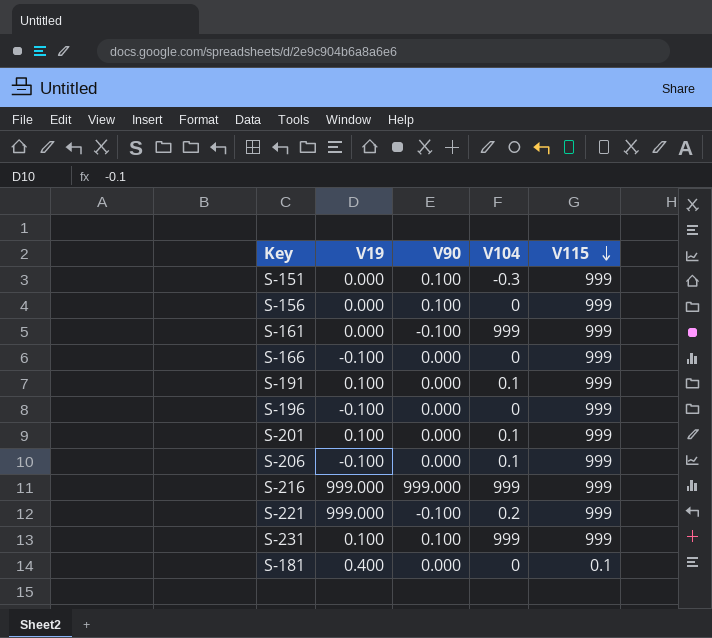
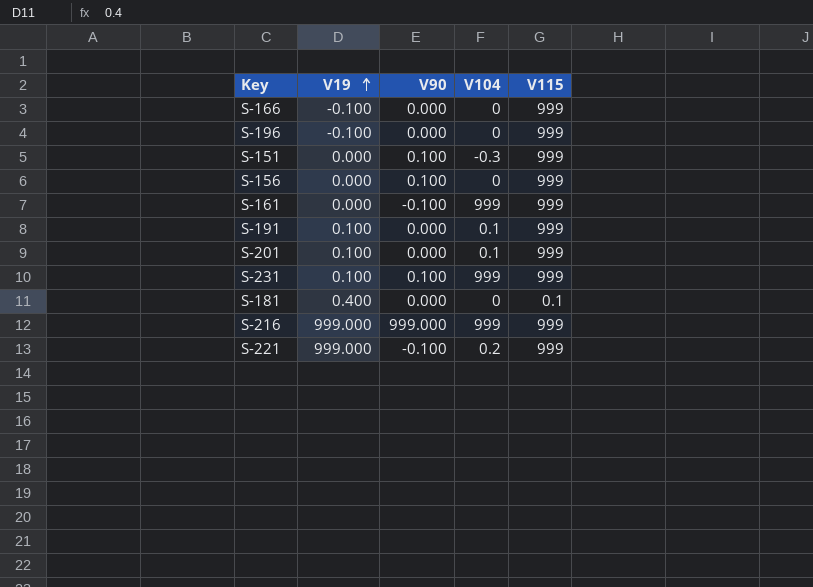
row order: V115 descending -> V19 ascending
row S-206: -0.100 | 0.000 | 0.1 | 999 -> none

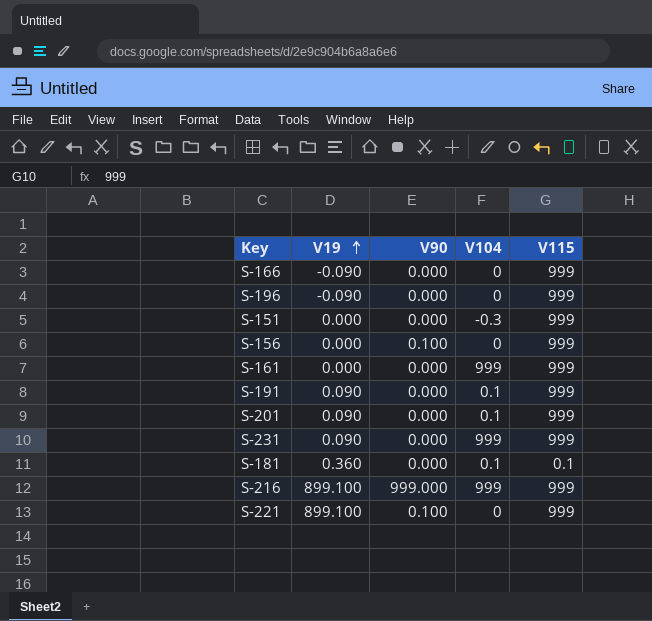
S-166 | V19: -0.100 -> -0.090
S-196 | V19: -0.100 -> -0.090
S-151 | V90: 0.100 -> 0.000
S-161 | V90: -0.100 -> 0.000
S-191 | V19: 0.100 -> 0.090
S-201 | V19: 0.100 -> 0.090
S-231 | V19: 0.100 -> 0.090
S-231 | V90: 0.100 -> 0.000
S-181 | V19: 0.400 -> 0.360
S-181 | V104: 0 -> 0.1
S-216 | V19: 999.000 -> 899.100
S-221 | V19: 999.000 -> 899.100
S-221 | V90: -0.100 -> 0.100
S-221 | V104: 0.2 -> 0

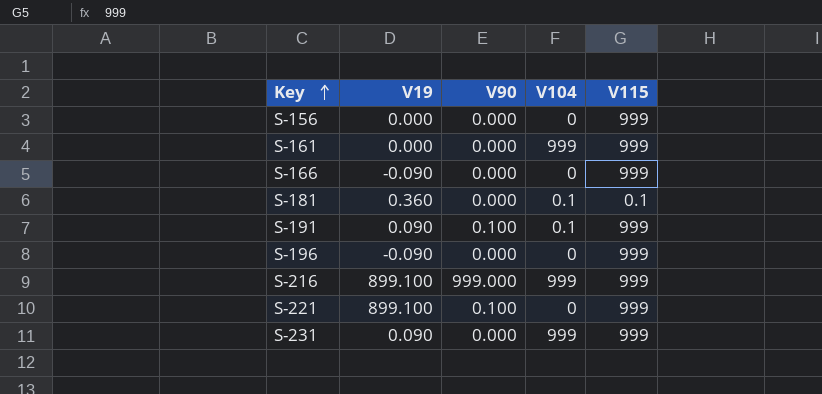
row order: V19 ascending -> Key ascending
row S-151: 0.000 | 0.000 | -0.3 | 999 -> none
row S-201: 0.090 | 0.000 | 0.1 | 999 -> none
S-156 | V90: 0.100 -> 0.000
S-191 | V90: 0.000 -> 0.100

